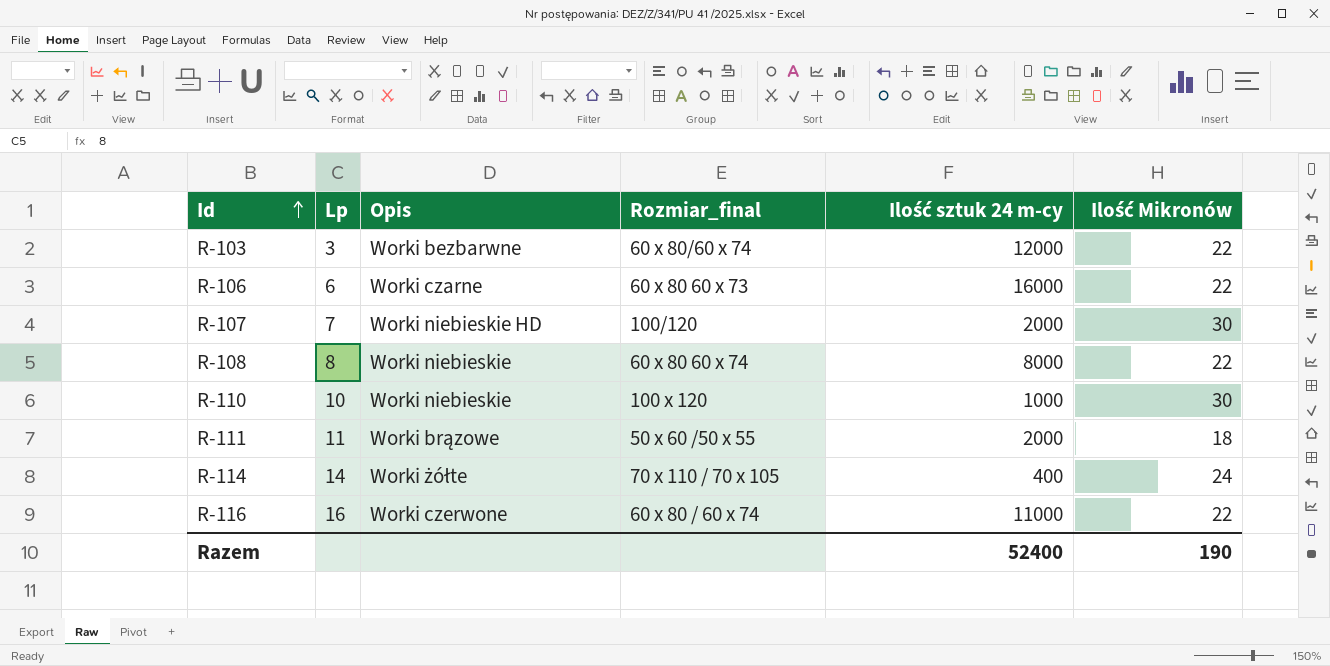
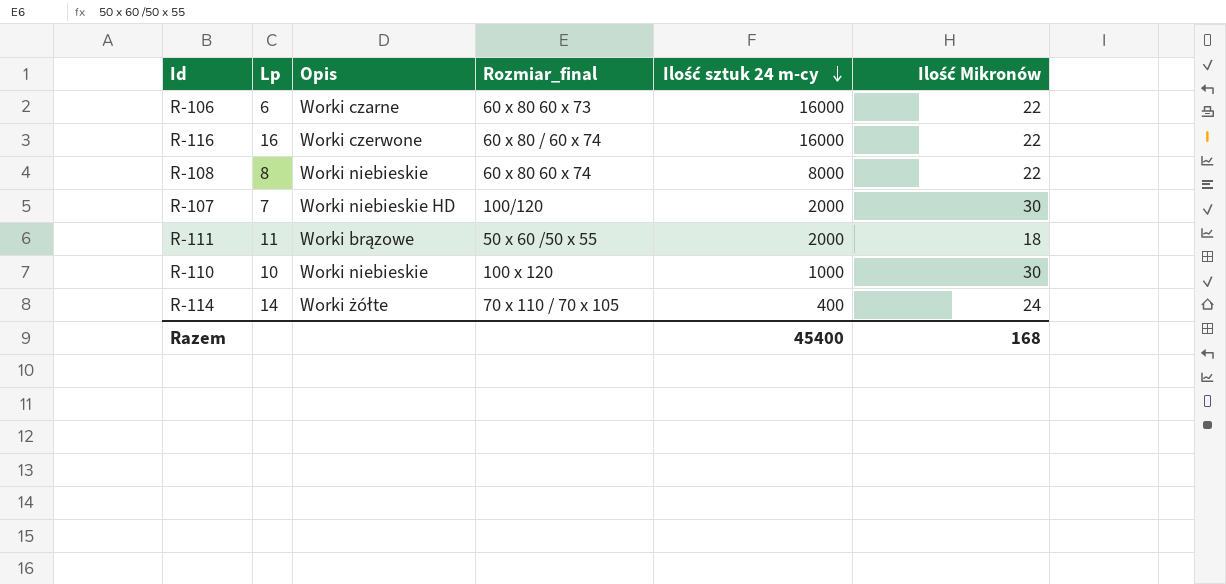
row order: Id ascending -> Ilość sztuk 24 m-cy descending
row R-103: 3 | Worki bezbarwne | 60 x 80/60 x 74 | 12000 | 22 -> none
R-116 | Ilość sztuk 24 m-cy: 11000 -> 16000
Razem | Ilość sztuk 24 m-cy: 52400 -> 45400
Razem | Ilość Mikronów: 190 -> 168

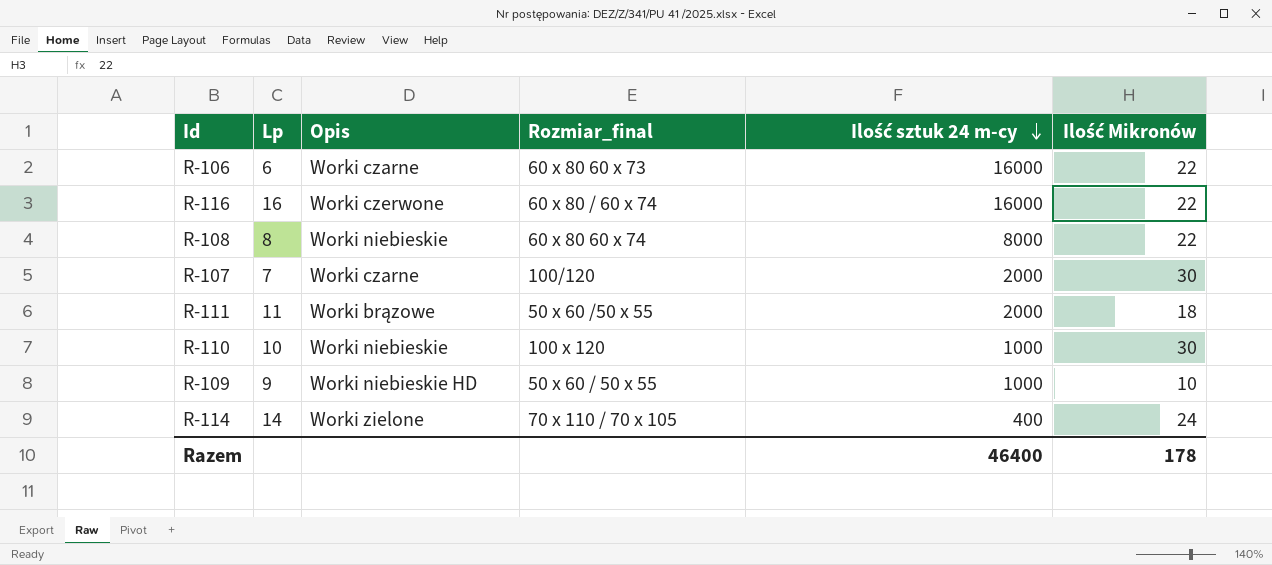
R-107 | Opis: Worki niebieskie HD -> Worki czarne
row R-109: none -> 9 | Worki niebieskie HD | 50 x 60 / 50 x 55 | 1000 | 10
R-114 | Opis: Worki żółte -> Worki zielone
Razem | Ilość sztuk 24 m-cy: 45400 -> 46400
Razem | Ilość Mikronów: 168 -> 178

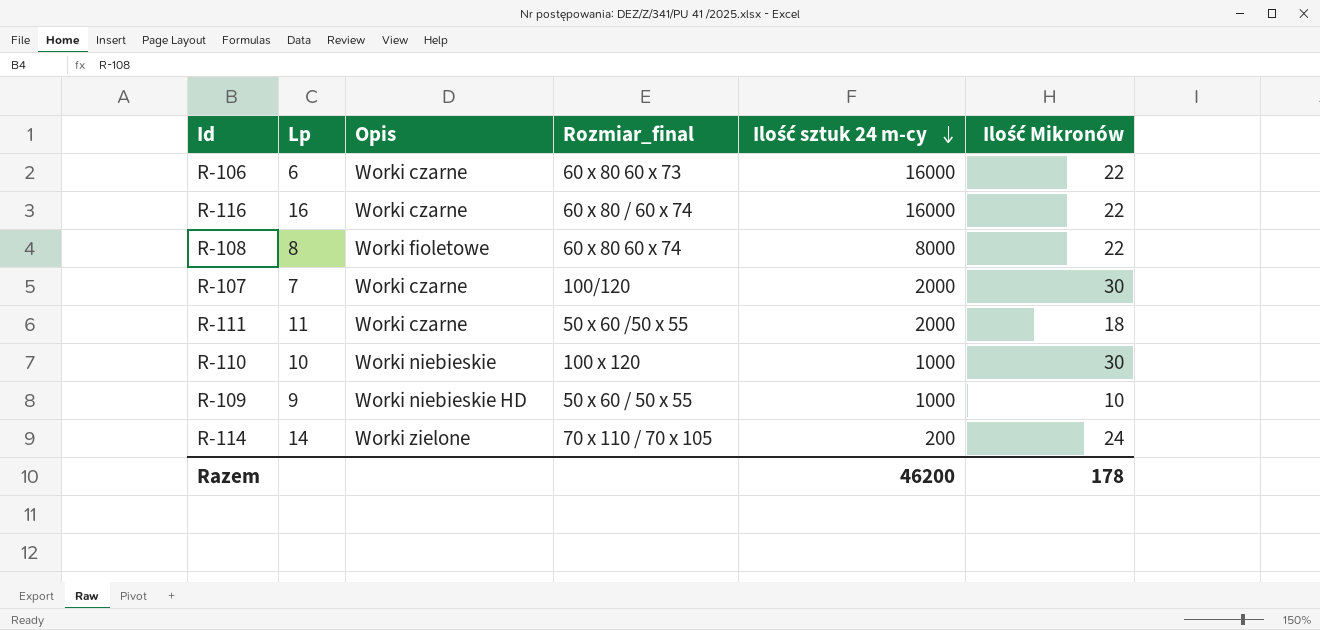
R-116 | Opis: Worki czerwone -> Worki czarne
R-108 | Opis: Worki niebieskie -> Worki fioletowe
R-111 | Opis: Worki brązowe -> Worki czarne
R-114 | Ilość sztuk 24 m-cy: 400 -> 200
Razem | Ilość sztuk 24 m-cy: 46400 -> 46200

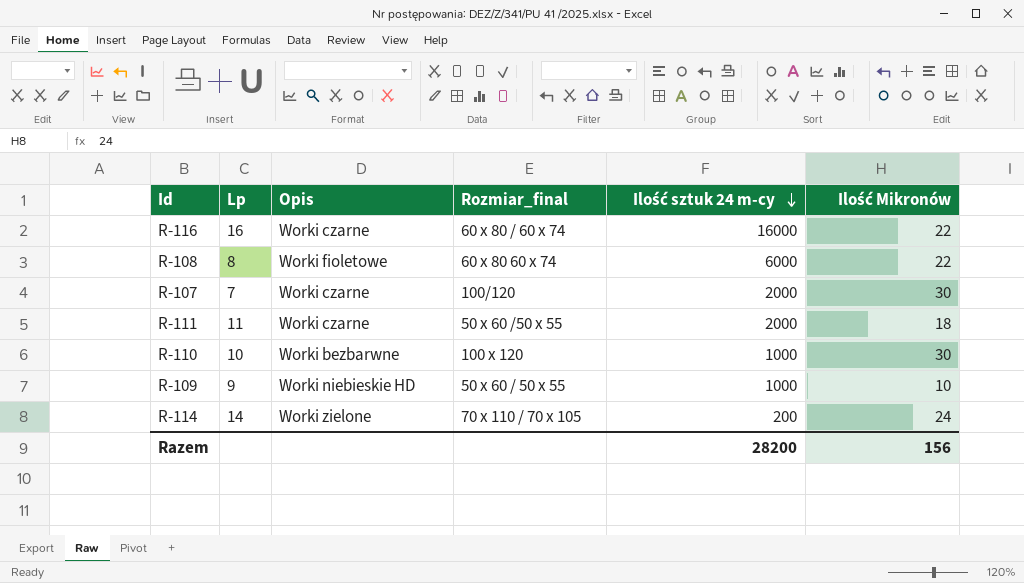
row R-106: 6 | Worki czarne | 60 x 80 60 x 73 | 16000 | 22 -> none
R-108 | Ilość sztuk 24 m-cy: 8000 -> 6000
R-110 | Opis: Worki niebieskie -> Worki bezbarwne
Razem | Ilość sztuk 24 m-cy: 46200 -> 28200
Razem | Ilość Mikronów: 178 -> 156

